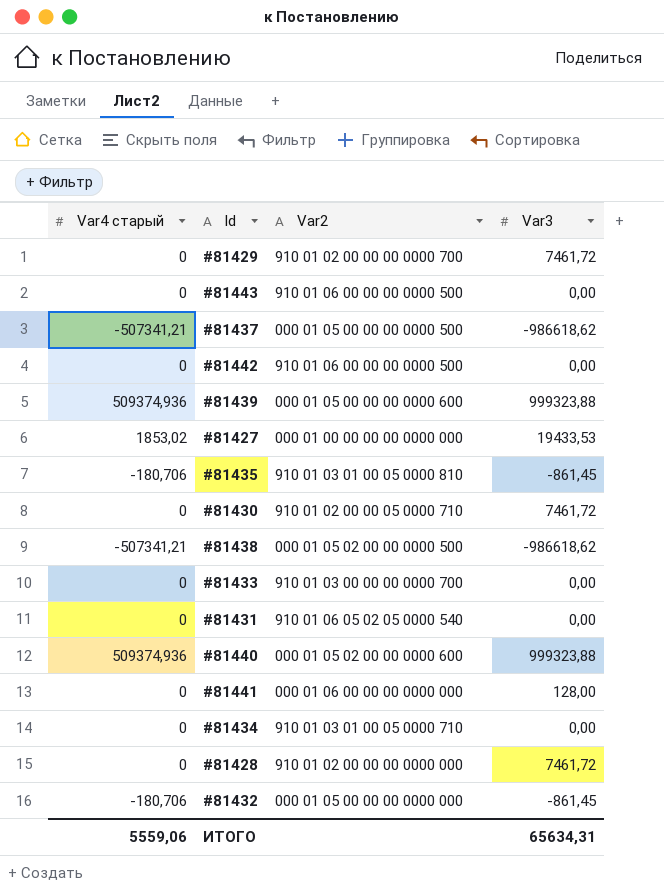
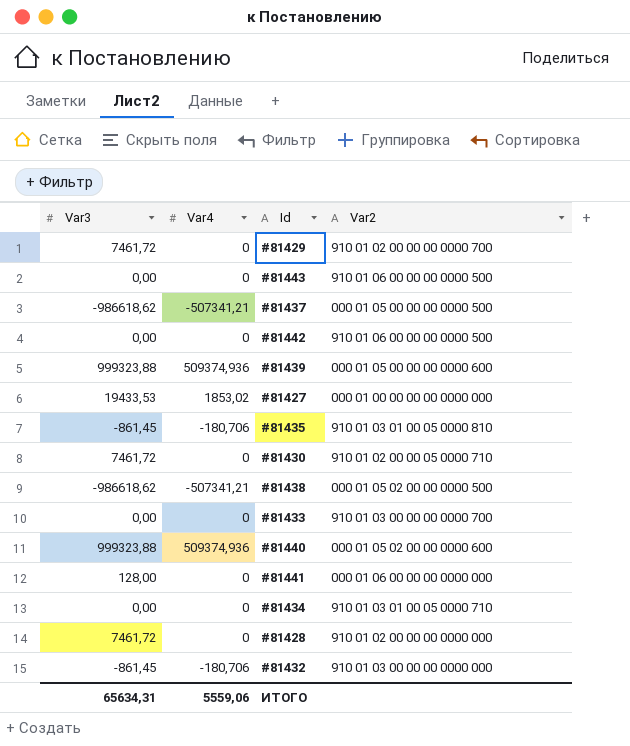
column Var3 | position: 4 -> 1
column name: Var4 старый -> Var4
row #81431: 0 | 910 01 06 05 02 05 0000 540 | 0,00 -> none
#81432 | Var2: 000 01 05 00 00 00 0000 000 -> 910 01 03 00 00 00 0000 000

